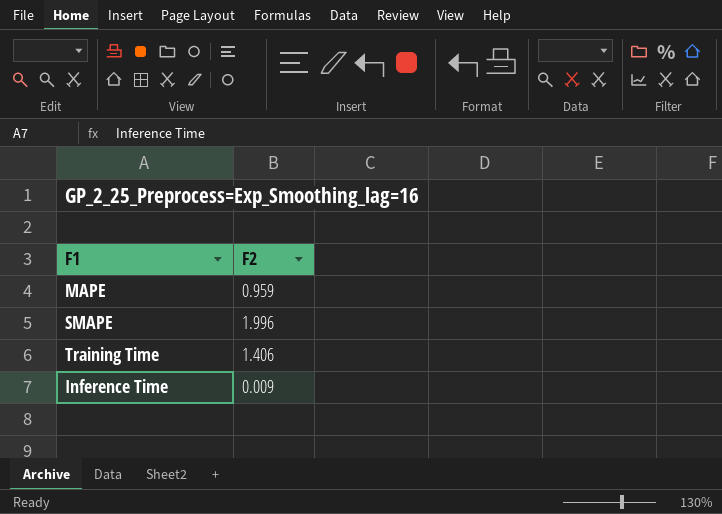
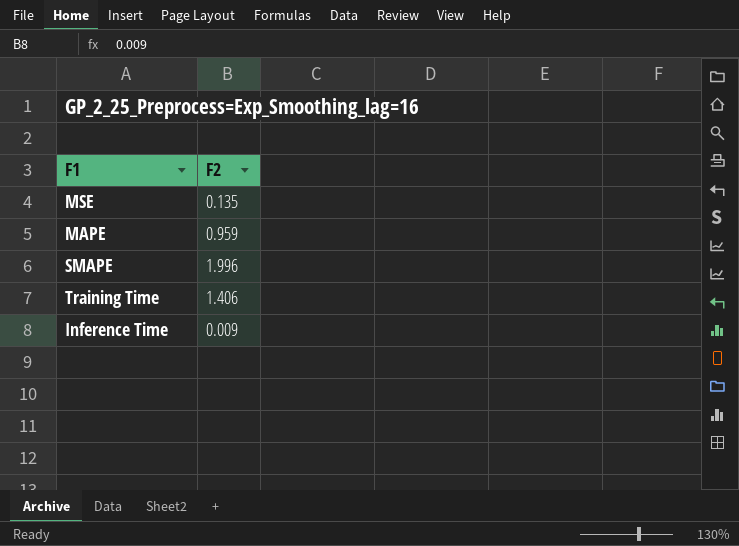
row MSE: none -> 0.135

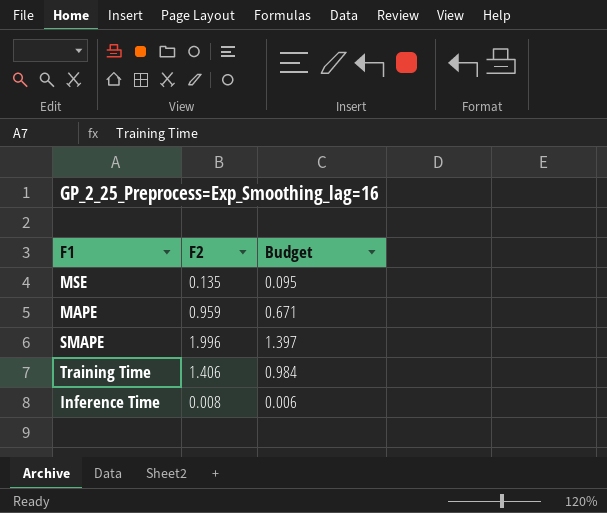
column Budget | formula: none -> [F2] * 0.7
Inference Time | F2: 0.009 -> 0.008

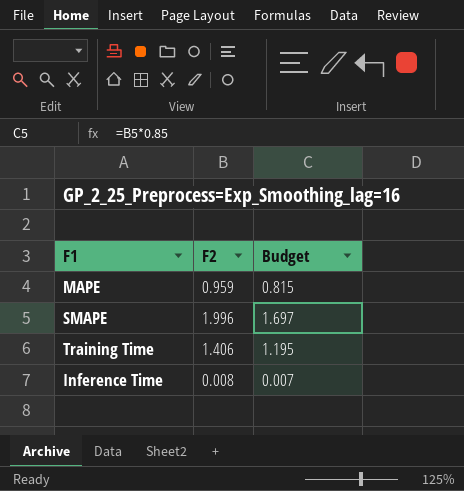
column Budget | formula: [F2] * 0.7 -> [F2] * 0.85
row MSE: 0.135 | 0.095 -> none

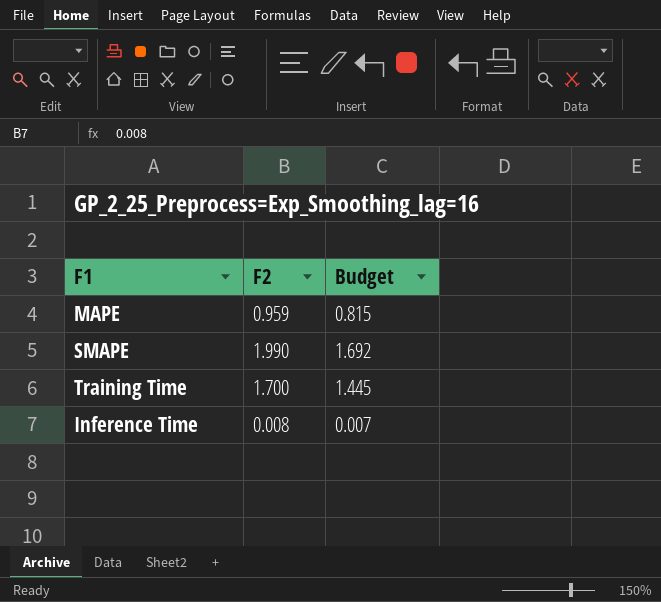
SMAPE | F2: 1.996 -> 1.990
SMAPE | Budget: 1.697 -> 1.692
Training Time | F2: 1.406 -> 1.700
Training Time | Budget: 1.195 -> 1.445

